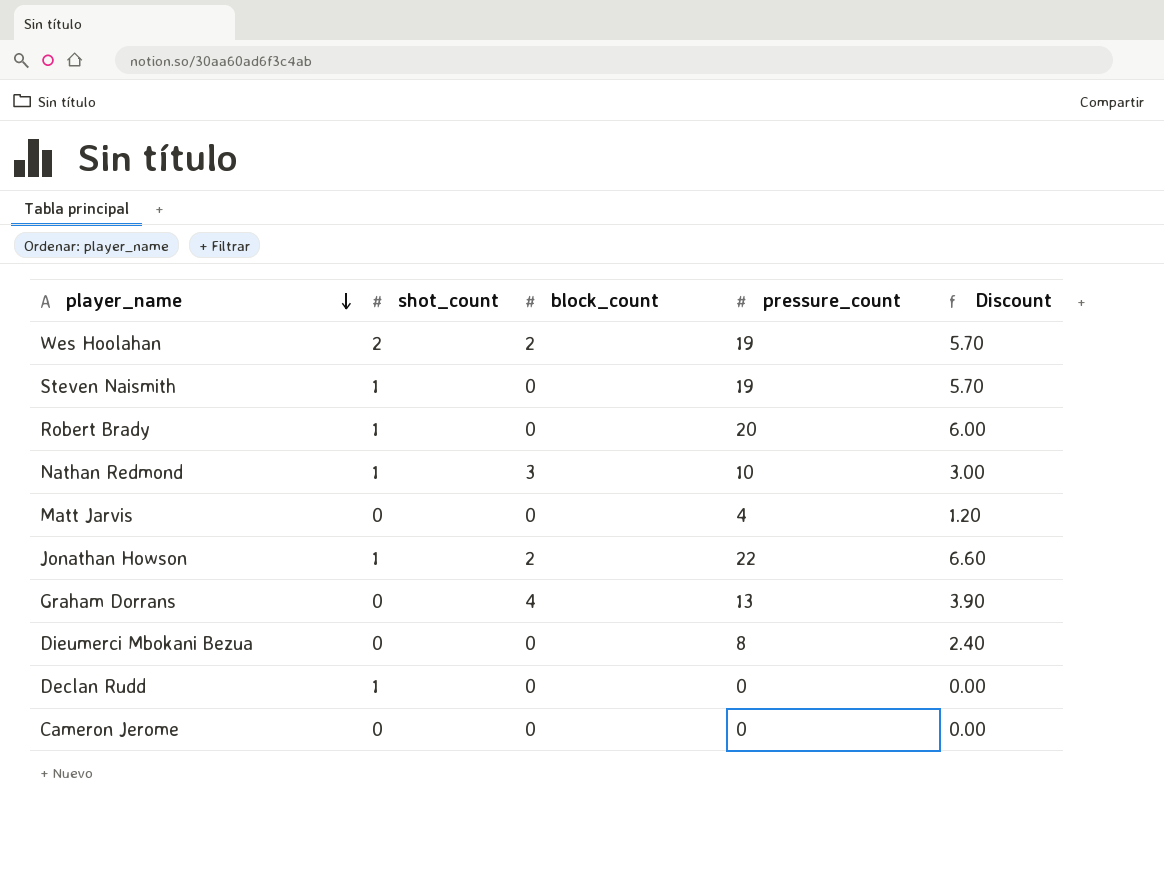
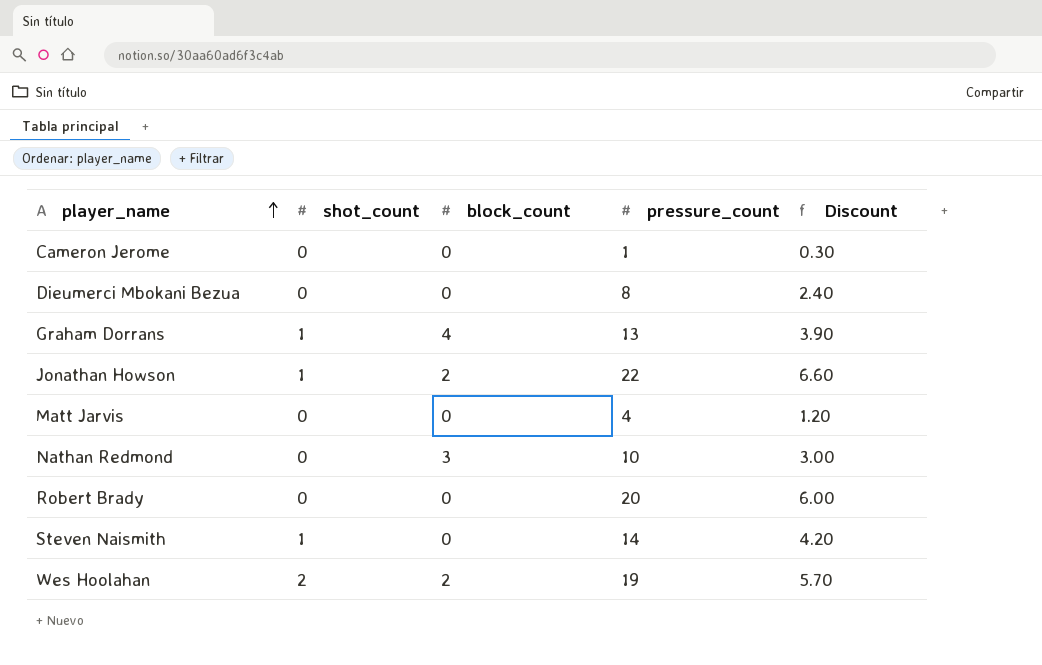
row order: player_name descending -> player_name ascending
row Declan Rudd: 1 | 0 | 0 | 0.00 -> none
Cameron Jerome | pressure_count: 0 -> 1
Cameron Jerome | Discount: 0.00 -> 0.30
Graham Dorrans | shot_count: 0 -> 1
Nathan Redmond | shot_count: 1 -> 0
Robert Brady | shot_count: 1 -> 0
Steven Naismith | pressure_count: 19 -> 14
Steven Naismith | Discount: 5.70 -> 4.20

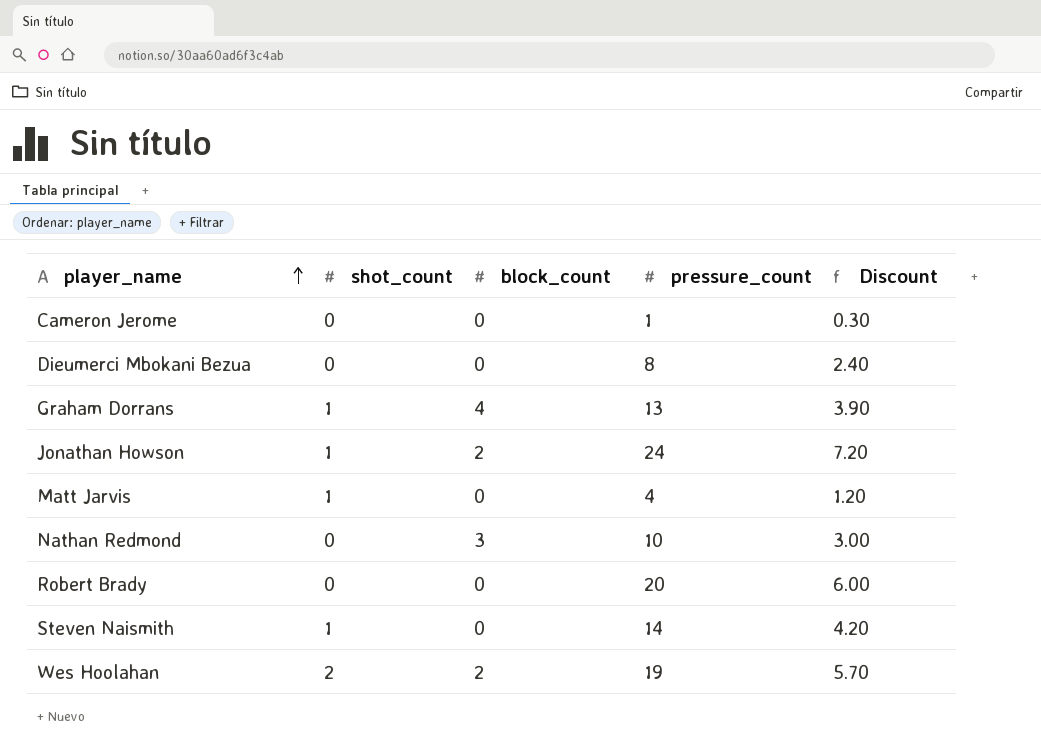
Jonathan Howson | pressure_count: 22 -> 24
Jonathan Howson | Discount: 6.60 -> 7.20
Matt Jarvis | shot_count: 0 -> 1

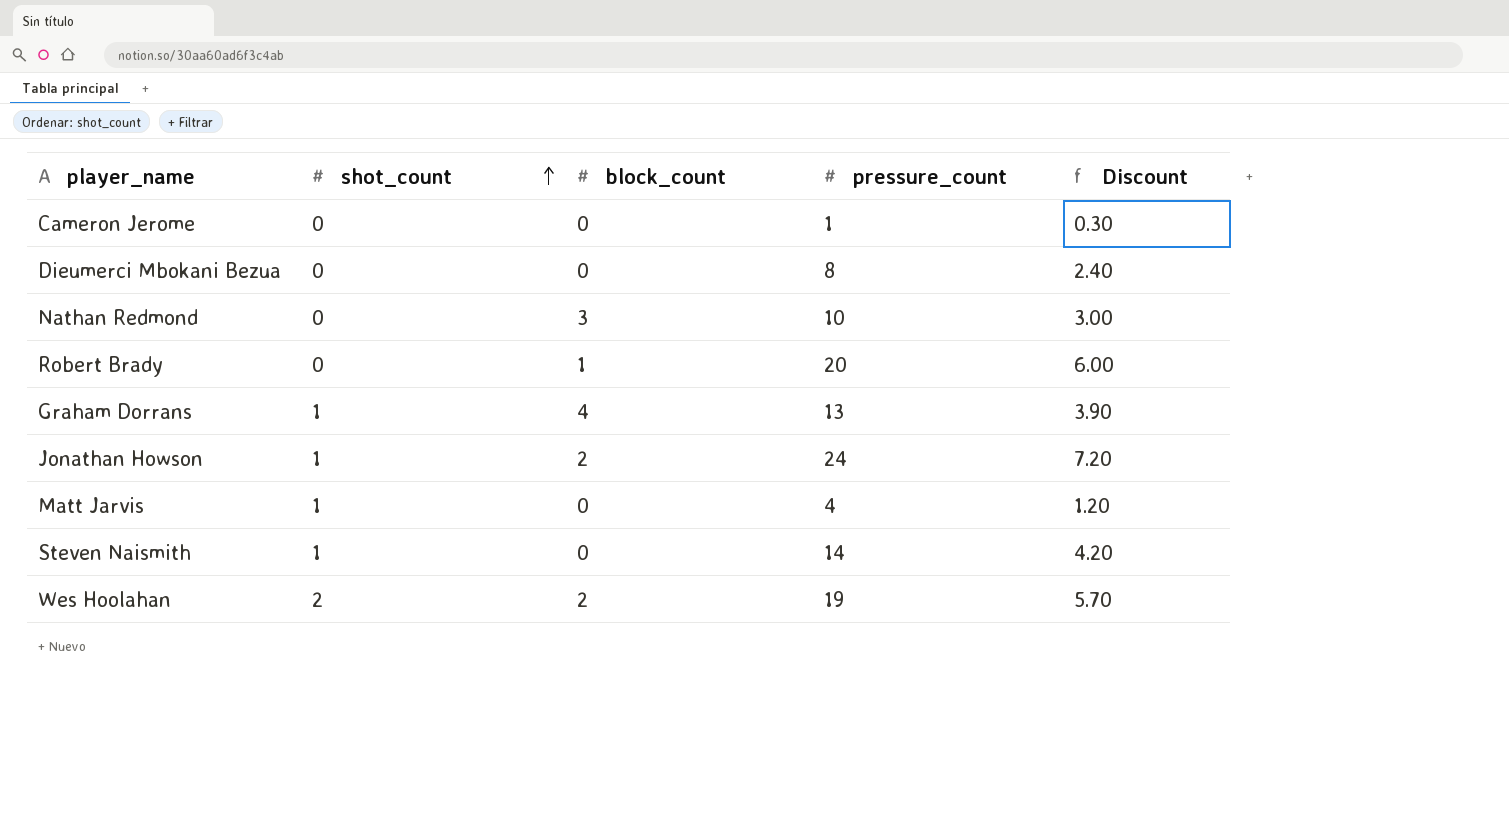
row order: player_name ascending -> shot_count ascending
Robert Brady | block_count: 0 -> 1

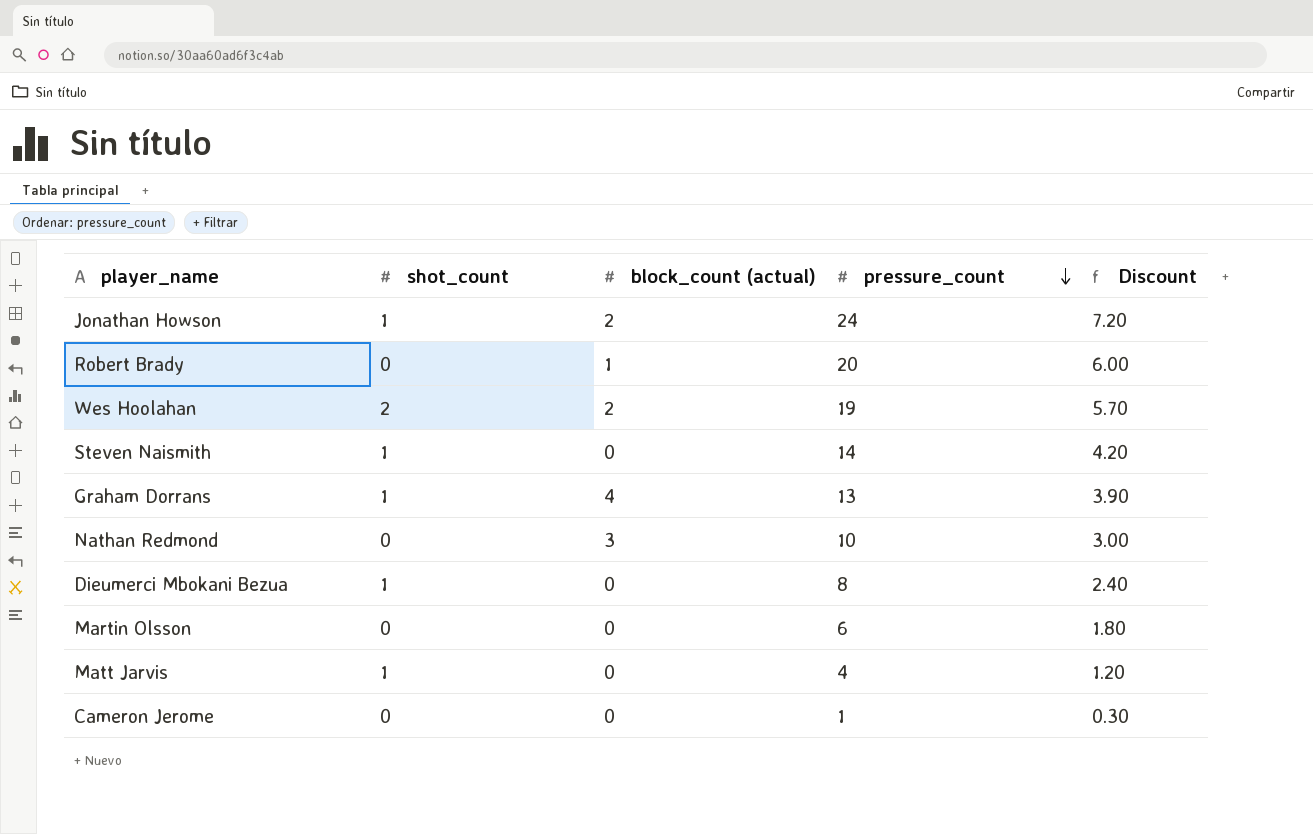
row order: shot_count ascending -> pressure_count descending
column name: block_count -> block_count (actual)
Dieumerci Mbokani Bezua | shot_count: 0 -> 1
row Martin Olsson: none -> 0 | 0 | 6 | 1.80

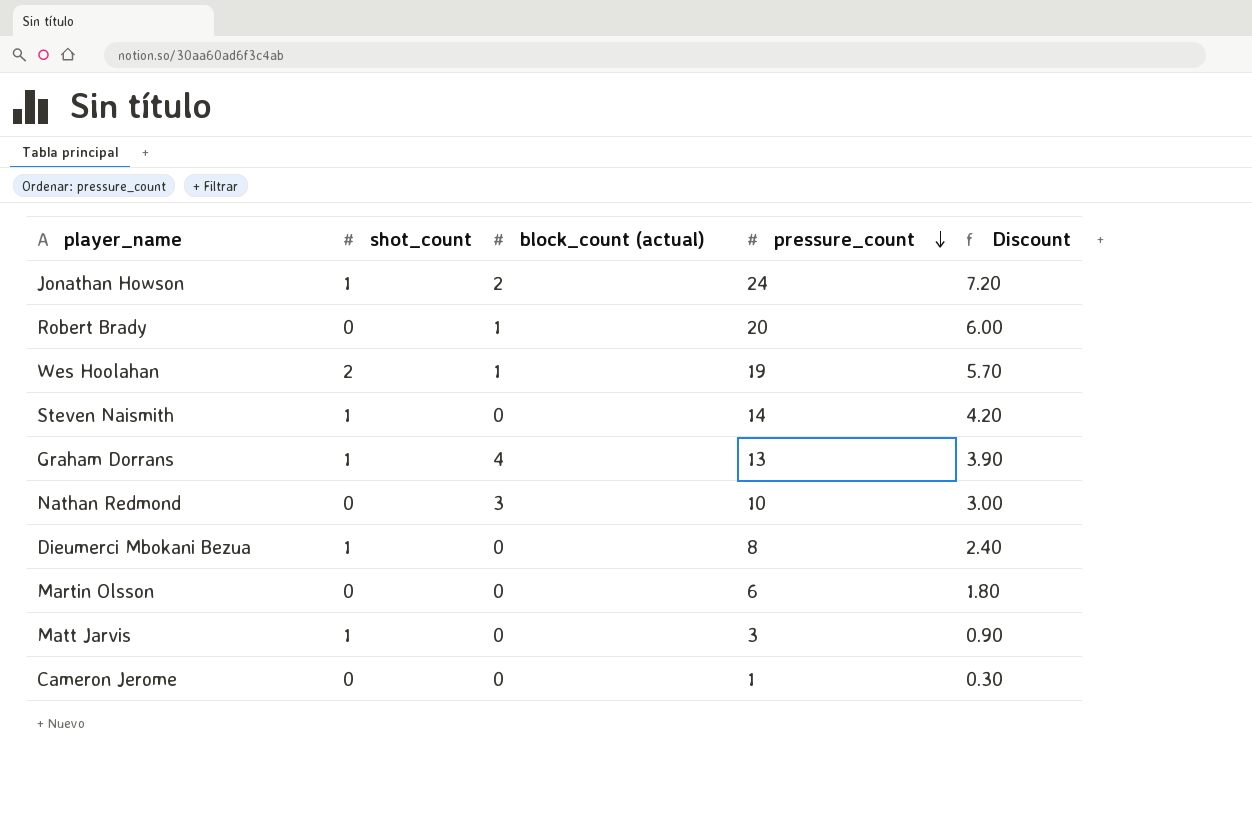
Wes Hoolahan | block_count (actual): 2 -> 1
Matt Jarvis | pressure_count: 4 -> 3
Matt Jarvis | Discount: 1.20 -> 0.90

